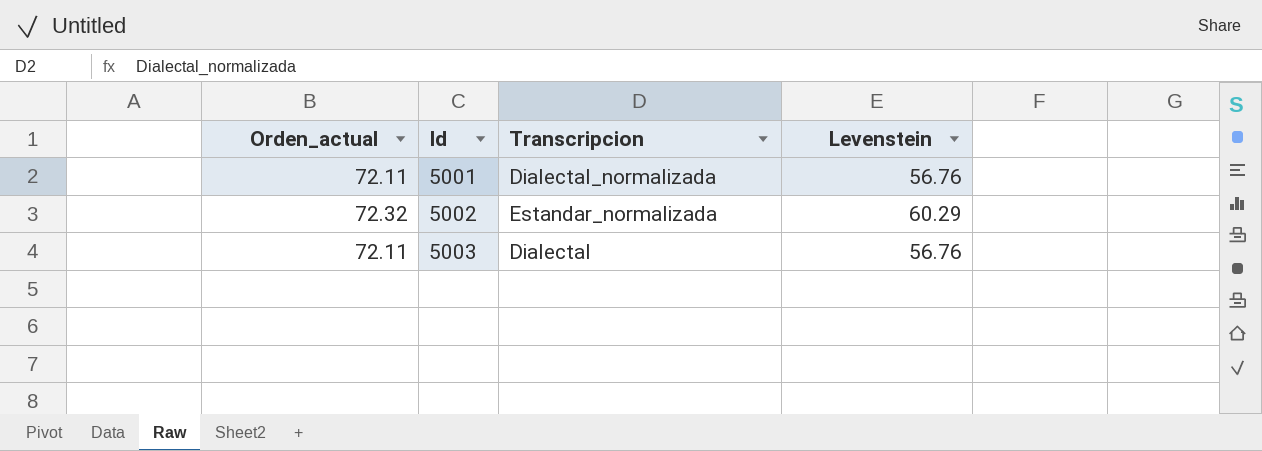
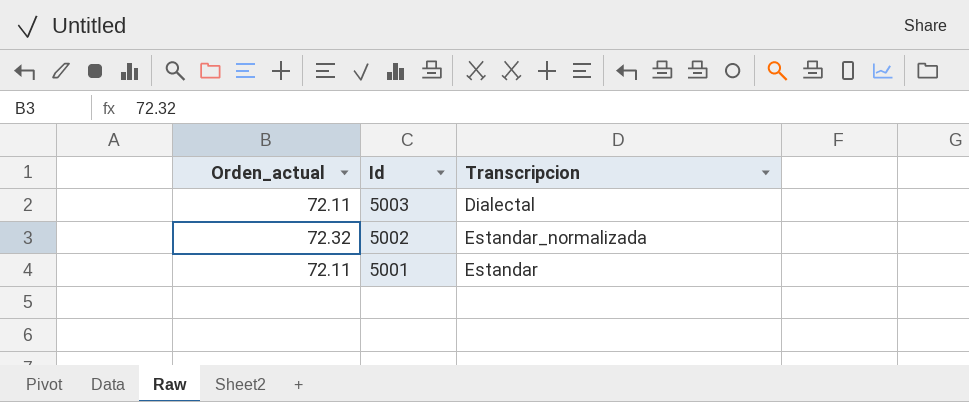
row order: Id ascending -> Id descending
column Levenstein | position: 4 -> none
5001 | Transcripcion: Dialectal_normalizada -> Estandar

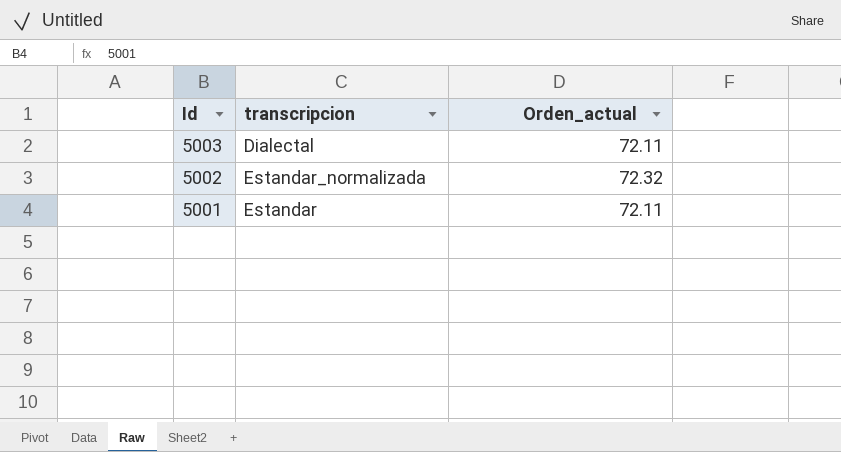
column name: Transcripcion -> transcripcion
column Orden_actual | position: 1 -> 3

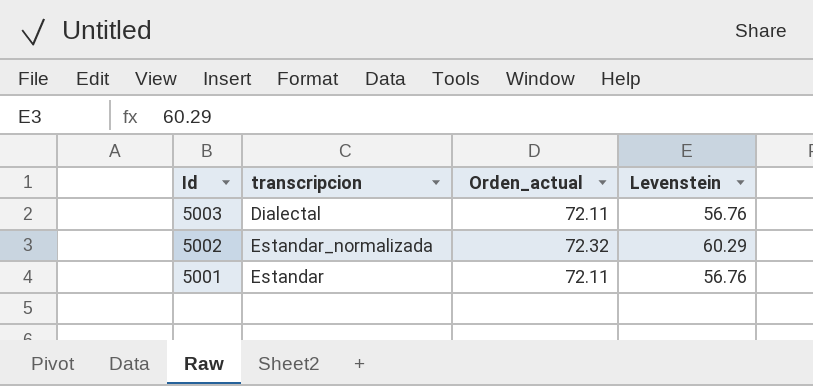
column Levenstein | position: none -> 4

